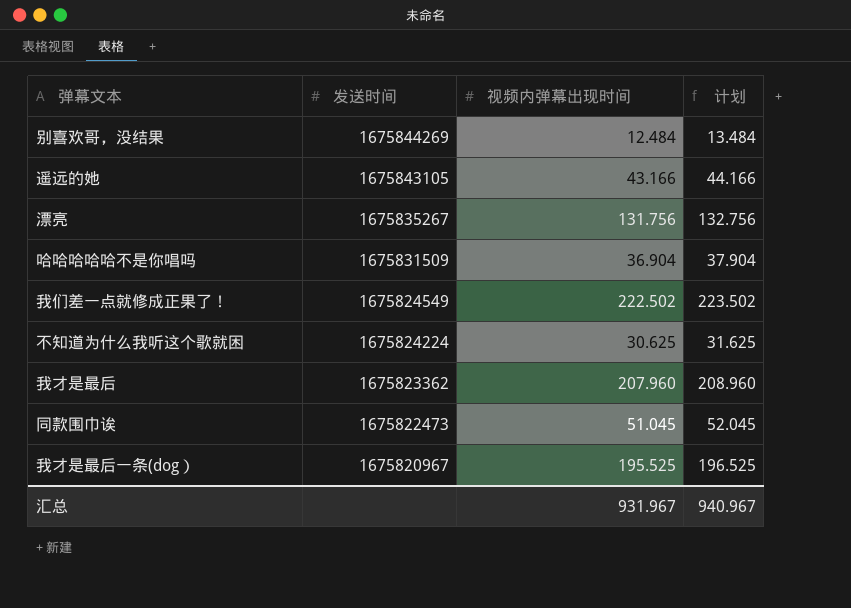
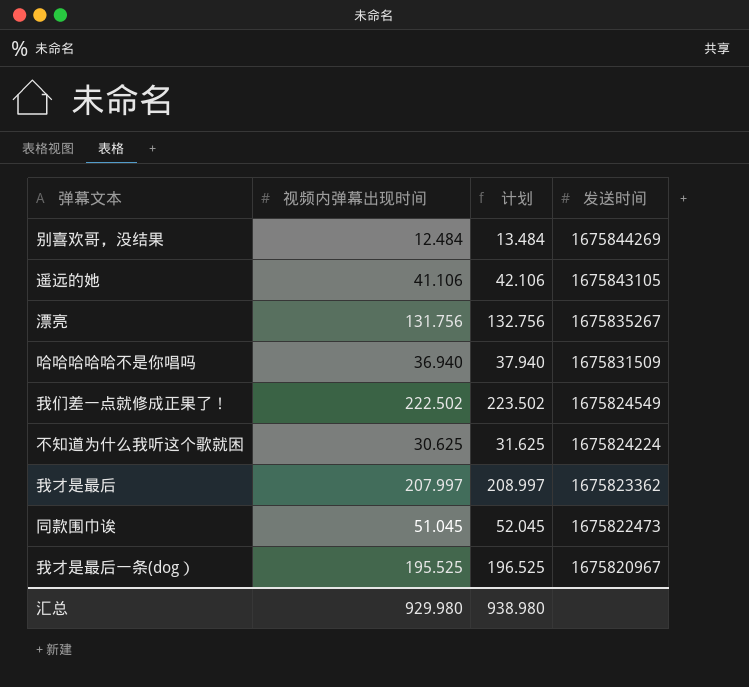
column 发送时间 | position: 2 -> 4
遥远的她 | 视频内弹幕出现时间: 43.166 -> 41.106
遥远的她 | 计划: 44.166 -> 42.106
哈哈哈哈哈不是你唱吗 | 视频内弹幕出现时间: 36.904 -> 36.940
哈哈哈哈哈不是你唱吗 | 计划: 37.904 -> 37.940
我才是最后 | 视频内弹幕出现时间: 207.960 -> 207.997
我才是最后 | 计划: 208.960 -> 208.997
汇总 | 视频内弹幕出现时间: 931.967 -> 929.980
汇总 | 计划: 940.967 -> 938.980

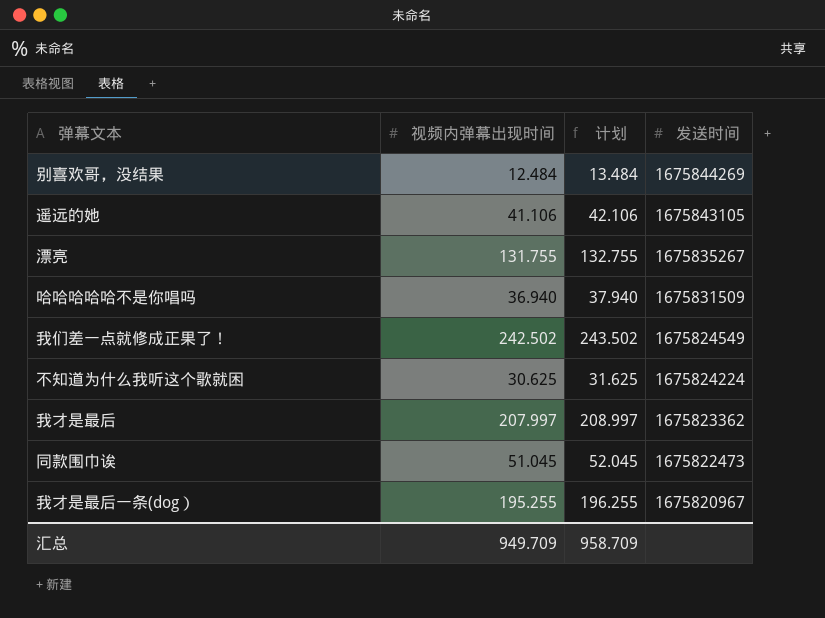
漂亮 | 视频内弹幕出现时间: 131.756 -> 131.755
漂亮 | 计划: 132.756 -> 132.755
我们差一点就修成正果了！ | 视频内弹幕出现时间: 222.502 -> 242.502
我们差一点就修成正果了！ | 计划: 223.502 -> 243.502
我才是最后一条(dog） | 视频内弹幕出现时间: 195.525 -> 195.255
我才是最后一条(dog） | 计划: 196.525 -> 196.255
汇总 | 视频内弹幕出现时间: 929.980 -> 949.709
汇总 | 计划: 938.980 -> 958.709

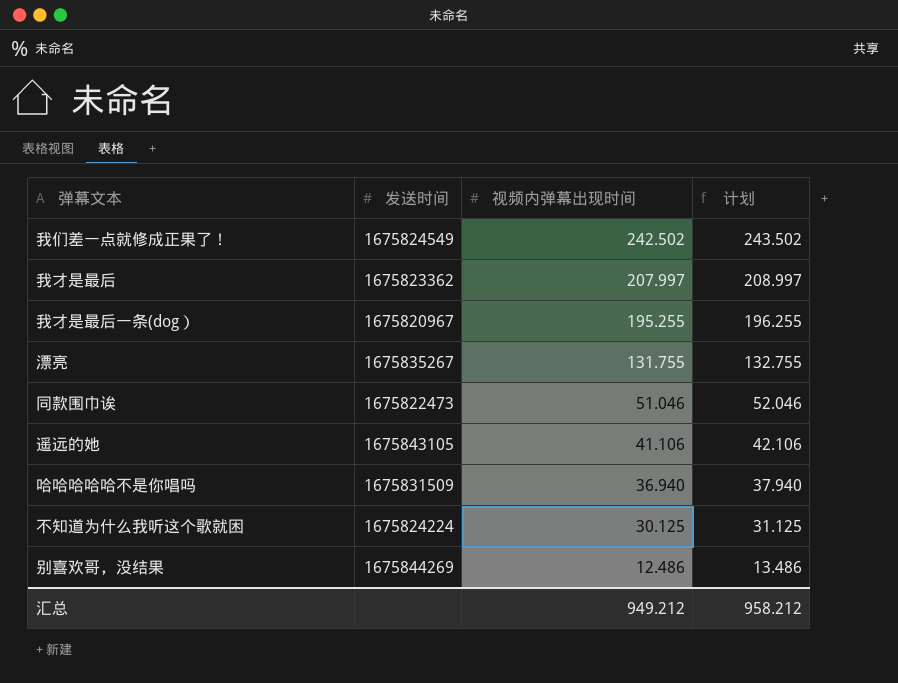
row order: 发送时间 descending -> 视频内弹幕出现时间 descending
column 发送时间 | position: 4 -> 2
同款围巾诶 | 视频内弹幕出现时间: 51.045 -> 51.046
同款围巾诶 | 计划: 52.045 -> 52.046
不知道为什么我听这个歌就困 | 视频内弹幕出现时间: 30.625 -> 30.125
不知道为什么我听这个歌就困 | 计划: 31.625 -> 31.125
别喜欢哥，没结果 | 视频内弹幕出现时间: 12.484 -> 12.486
别喜欢哥，没结果 | 计划: 13.484 -> 13.486
汇总 | 视频内弹幕出现时间: 949.709 -> 949.212
汇总 | 计划: 958.709 -> 958.212

